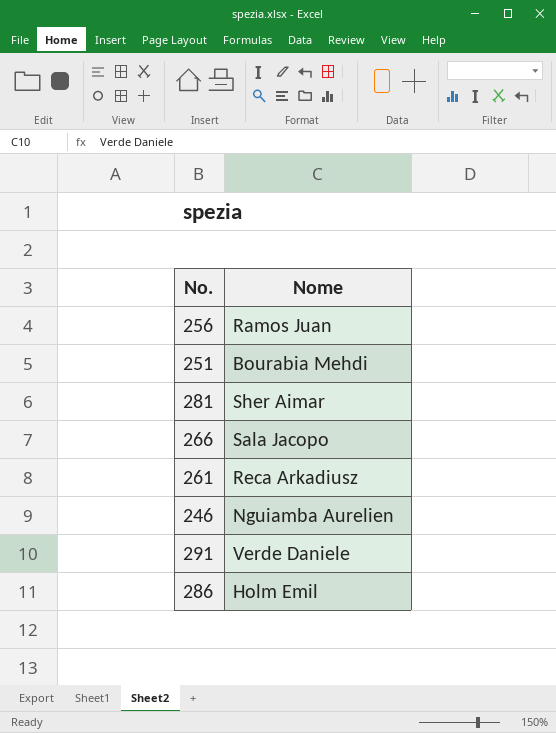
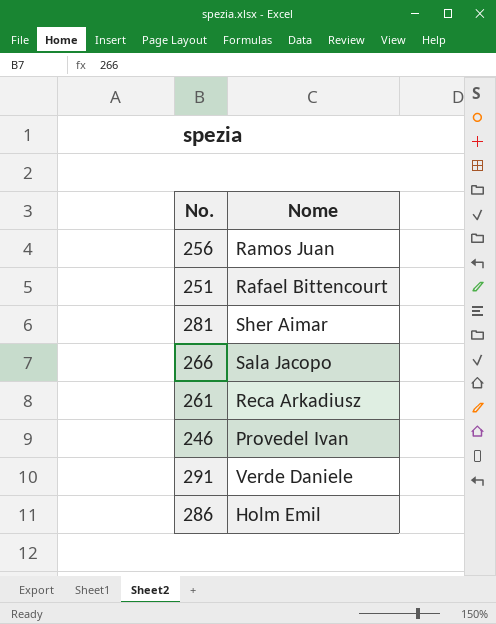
251 | Nome: Bourabia Mehdi -> Rafael Bittencourt
246 | Nome: Nguiamba Aurelien -> Provedel Ivan

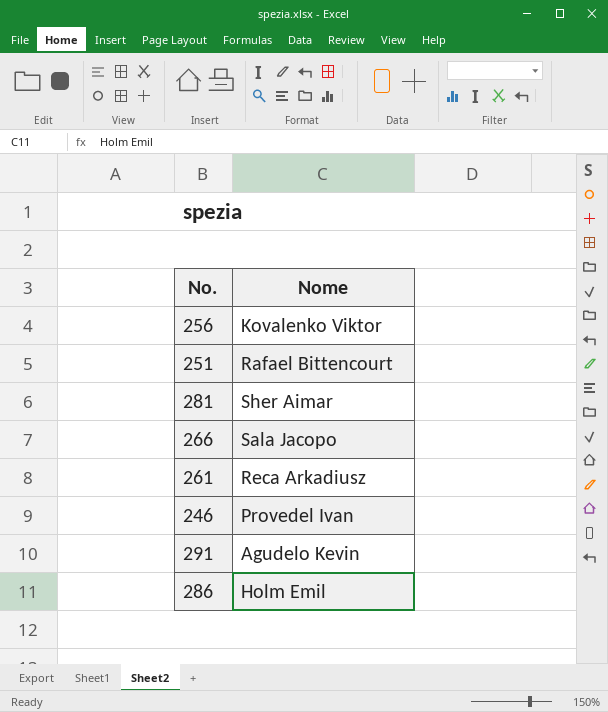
256 | Nome: Ramos Juan -> Kovalenko Viktor
291 | Nome: Verde Daniele -> Agudelo Kevin

